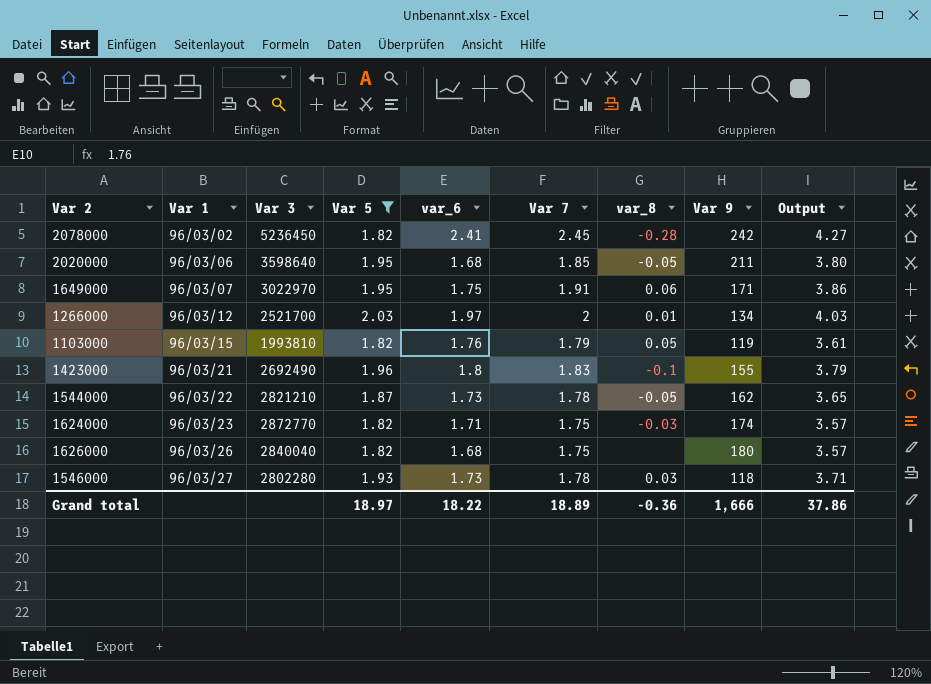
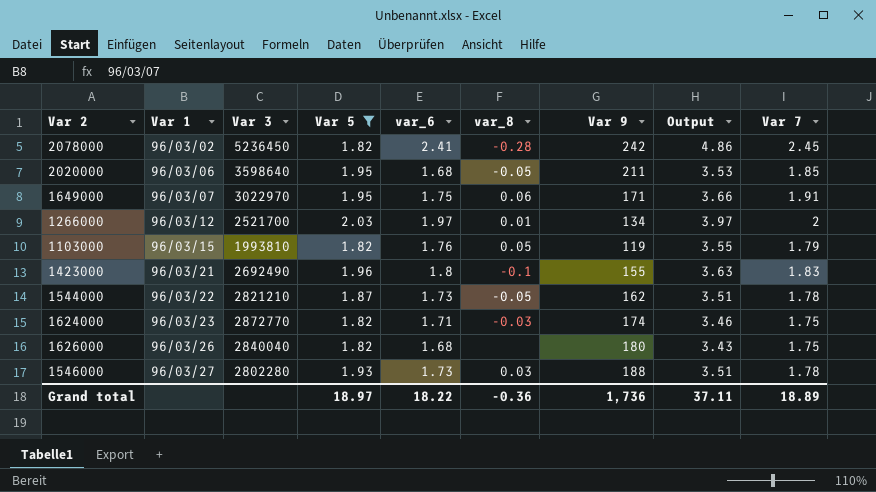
column Output | formula: [Var 5] + [Var 7] -> [var_6] + [Var 7]
column Var 7 | position: 6 -> 9
1546000 | Var 9: 118 -> 188
Grand total | Var 9: 1,666 -> 1,736
Grand total | Output: 37.86 -> 37.11

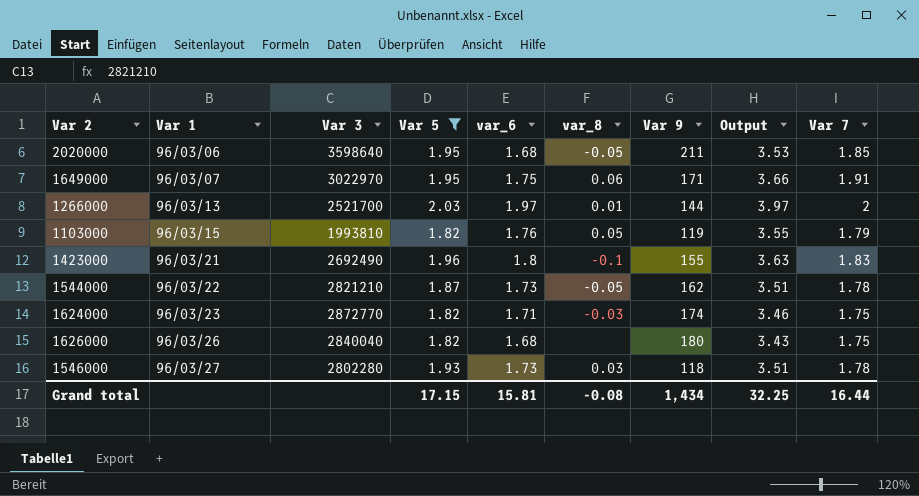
row 2078000: 96/03/02 | 5236450 | 1.82 | 2.41 | -0.28 | 242 | 4.86 | 2.45 -> none
1266000 | Var 1: 96/03/12 -> 96/03/13
1266000 | Var 9: 134 -> 144
1546000 | Var 9: 188 -> 118
Grand total | Var 5: 18.97 -> 17.15
Grand total | var_6: 18.22 -> 15.81
Grand total | var_8: -0.36 -> -0.08
Grand total | Var 9: 1,736 -> 1,434
Grand total | Output: 37.11 -> 32.25
Grand total | Var 7: 18.89 -> 16.44

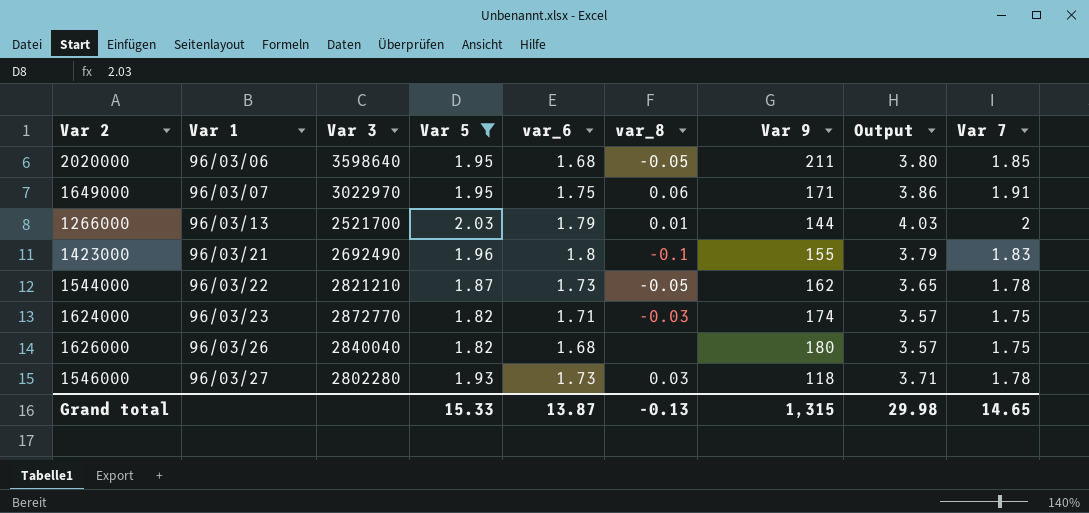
column Output | formula: [var_6] + [Var 7] -> [Var 5] + [Var 7]
row 1103000: 96/03/15 | 1993810 | 1.82 | 1.76 | 0.05 | 119 | 3.55 | 1.79 -> none
1266000 | var_6: 1.97 -> 1.79
Grand total | Var 5: 17.15 -> 15.33
Grand total | var_6: 15.81 -> 13.87
Grand total | var_8: -0.08 -> -0.13
Grand total | Var 9: 1,434 -> 1,315
Grand total | Output: 32.25 -> 29.98
Grand total | Var 7: 16.44 -> 14.65

